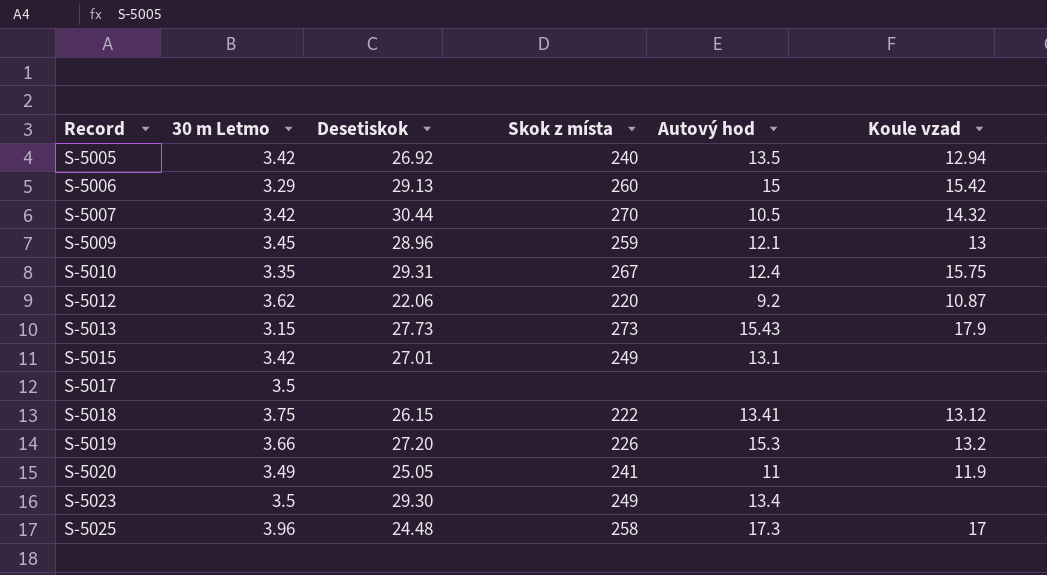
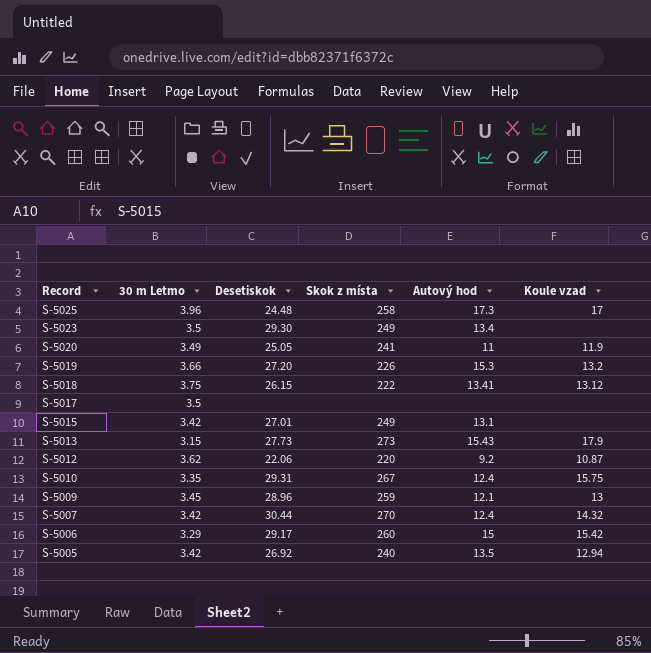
row order: Record ascending -> Record descending
S-5007 | Autový hod: 10.5 -> 12.4
S-5006 | Desetiskok: 29.13 -> 29.17

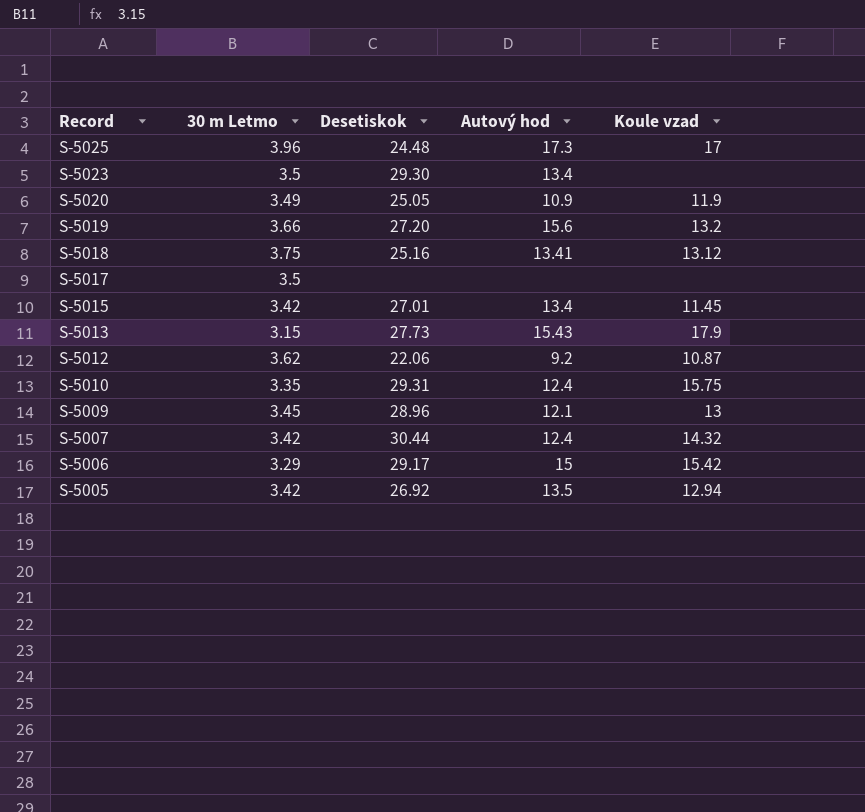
column Skok z místa | position: 4 -> none
S-5020 | Autový hod: 11 -> 10.9
S-5019 | Autový hod: 15.3 -> 15.6
S-5018 | Desetiskok: 26.15 -> 25.16
S-5015 | Autový hod: 13.1 -> 13.4
S-5015 | Koule vzad: none -> 11.45

